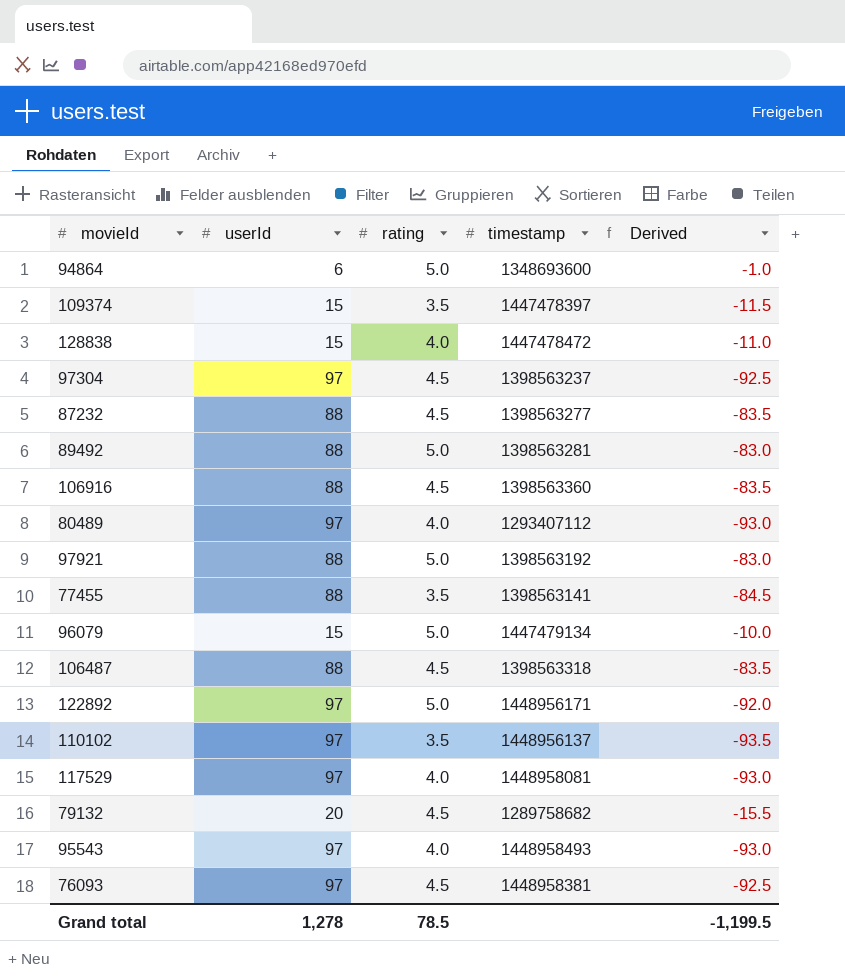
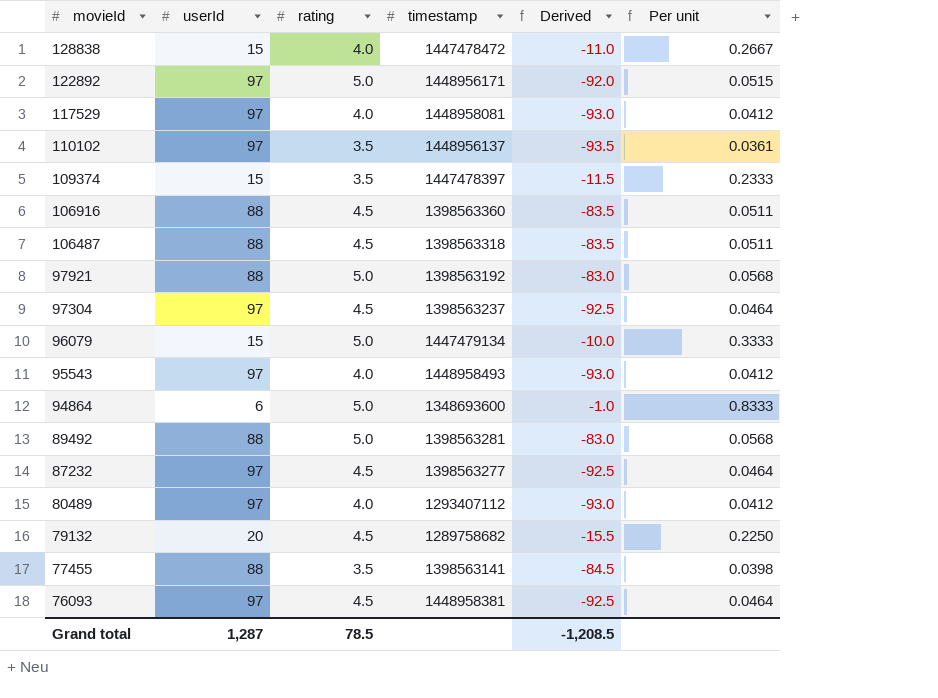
row order: none -> movieId descending
column Per unit | formula: none -> [rating] / [userId]
87232 | userId: 88 -> 97
87232 | Derived: -83.5 -> -92.5
Grand total | userId: 1,278 -> 1,287
Grand total | Derived: -1,199.5 -> -1,208.5

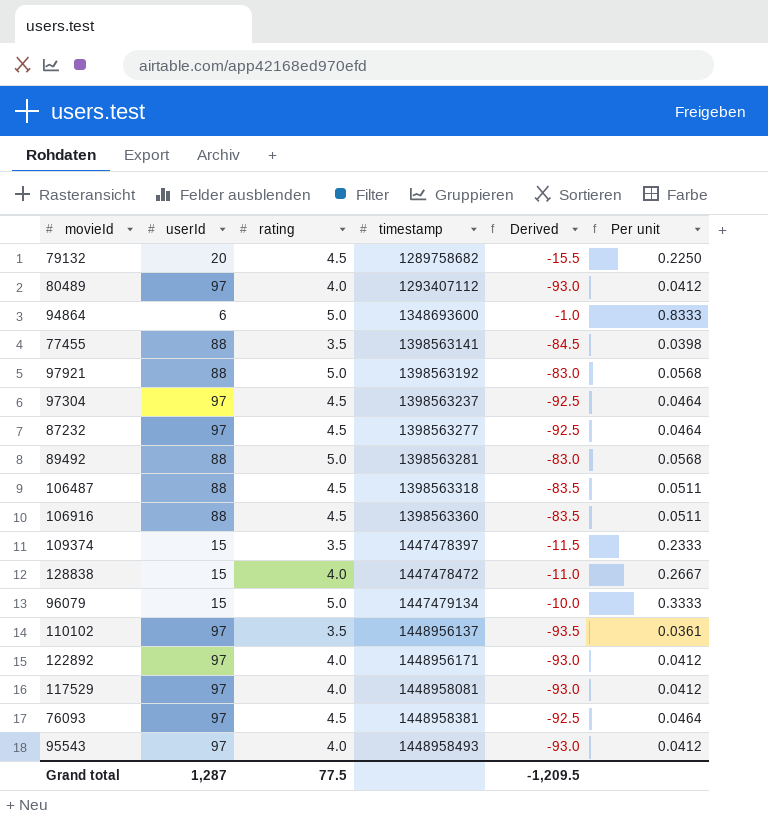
row order: movieId descending -> timestamp ascending
122892 | rating: 5.0 -> 4.0
122892 | Derived: -92.0 -> -93.0
122892 | Per unit: 0.0515 -> 0.0412
Grand total | rating: 78.5 -> 77.5
Grand total | Derived: -1,208.5 -> -1,209.5

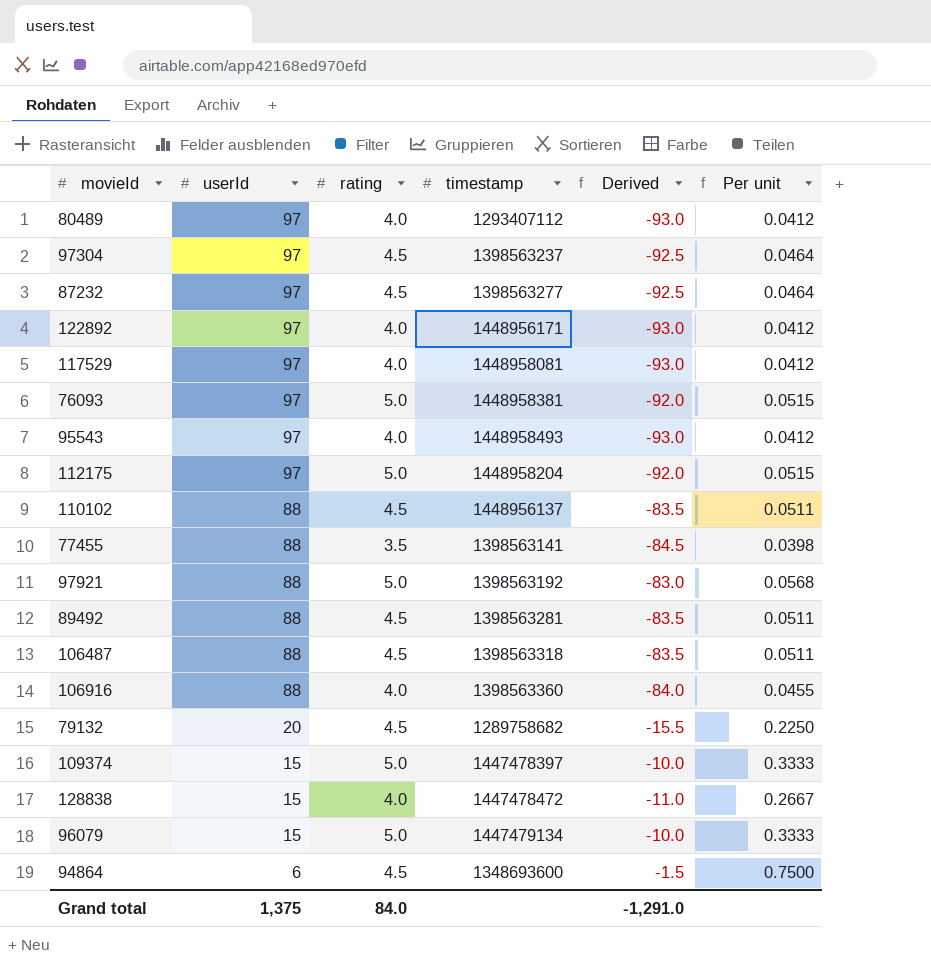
row order: timestamp ascending -> userId descending
76093 | rating: 4.5 -> 5.0
76093 | Derived: -92.5 -> -92.0
76093 | Per unit: 0.0464 -> 0.0515
row 112175: none -> 97 | 5.0 | 1448958204 | -92.0 | 0.0515
110102 | userId: 97 -> 88
110102 | rating: 3.5 -> 4.5
110102 | Derived: -93.5 -> -83.5
110102 | Per unit: 0.0361 -> 0.0511
89492 | rating: 5.0 -> 4.5
89492 | Derived: -83.0 -> -83.5
89492 | Per unit: 0.0568 -> 0.0511
106916 | rating: 4.5 -> 4.0
106916 | Derived: -83.5 -> -84.0
106916 | Per unit: 0.0511 -> 0.0455
109374 | rating: 3.5 -> 5.0
109374 | Derived: -11.5 -> -10.0
109374 | Per unit: 0.2333 -> 0.3333
94864 | rating: 5.0 -> 4.5
94864 | Derived: -1.0 -> -1.5
94864 | Per unit: 0.8333 -> 0.7500
Grand total | userId: 1,287 -> 1,375
Grand total | rating: 77.5 -> 84.0
Grand total | Derived: -1,209.5 -> -1,291.0

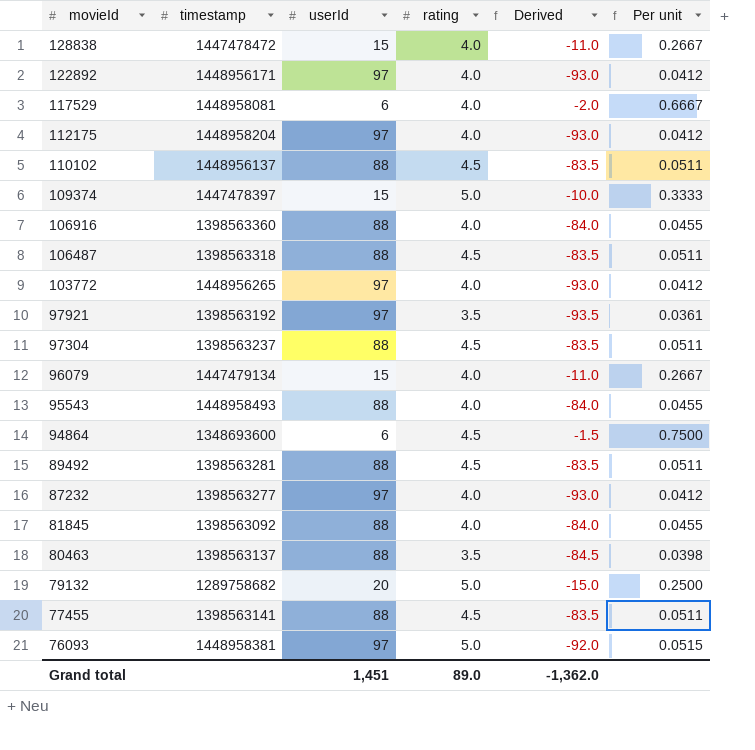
row order: userId descending -> movieId descending
column timestamp | position: 4 -> 2
row 80489: 97 | 4.0 | 1293407112 | -93.0 | 0.0412 -> none
117529 | userId: 97 -> 6
117529 | Derived: -93.0 -> -2.0
117529 | Per unit: 0.0412 -> 0.6667
112175 | rating: 5.0 -> 4.0
112175 | Derived: -92.0 -> -93.0
112175 | Per unit: 0.0515 -> 0.0412
row 103772: none -> 1448956265 | 97 | 4.0 | -93.0 | 0.0412
97921 | userId: 88 -> 97
97921 | rating: 5.0 -> 3.5
97921 | Derived: -83.0 -> -93.5
97921 | Per unit: 0.0568 -> 0.0361
97304 | userId: 97 -> 88
97304 | Derived: -92.5 -> -83.5
97304 | Per unit: 0.0464 -> 0.0511
96079 | rating: 5.0 -> 4.0
96079 | Derived: -10.0 -> -11.0
96079 | Per unit: 0.3333 -> 0.2667
95543 | userId: 97 -> 88
95543 | Derived: -93.0 -> -84.0
95543 | Per unit: 0.0412 -> 0.0455
87232 | rating: 4.5 -> 4.0
87232 | Derived: -92.5 -> -93.0
87232 | Per unit: 0.0464 -> 0.0412
row 81845: none -> 1398563092 | 88 | 4.0 | -84.0 | 0.0455
row 80463: none -> 1398563137 | 88 | 3.5 | -84.5 | 0.0398
79132 | rating: 4.5 -> 5.0
79132 | Derived: -15.5 -> -15.0
79132 | Per unit: 0.2250 -> 0.2500
77455 | rating: 3.5 -> 4.5
77455 | Derived: -84.5 -> -83.5
77455 | Per unit: 0.0398 -> 0.0511
Grand total | userId: 1,375 -> 1,451
Grand total | rating: 84.0 -> 89.0
Grand total | Derived: -1,291.0 -> -1,362.0

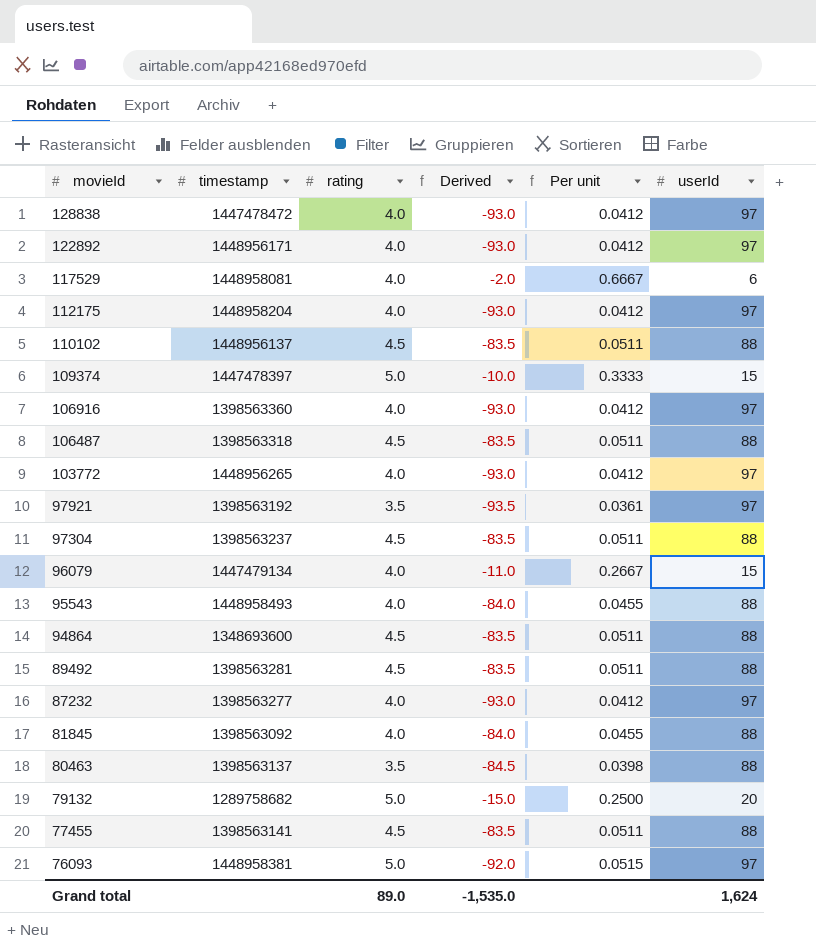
column userId | position: 3 -> 6
128838 | Derived: -11.0 -> -93.0
128838 | Per unit: 0.2667 -> 0.0412
128838 | userId: 15 -> 97
106916 | Derived: -84.0 -> -93.0
106916 | Per unit: 0.0455 -> 0.0412
106916 | userId: 88 -> 97
94864 | Derived: -1.5 -> -83.5
94864 | Per unit: 0.7500 -> 0.0511
94864 | userId: 6 -> 88
Grand total | Derived: -1,362.0 -> -1,535.0
Grand total | userId: 1,451 -> 1,624

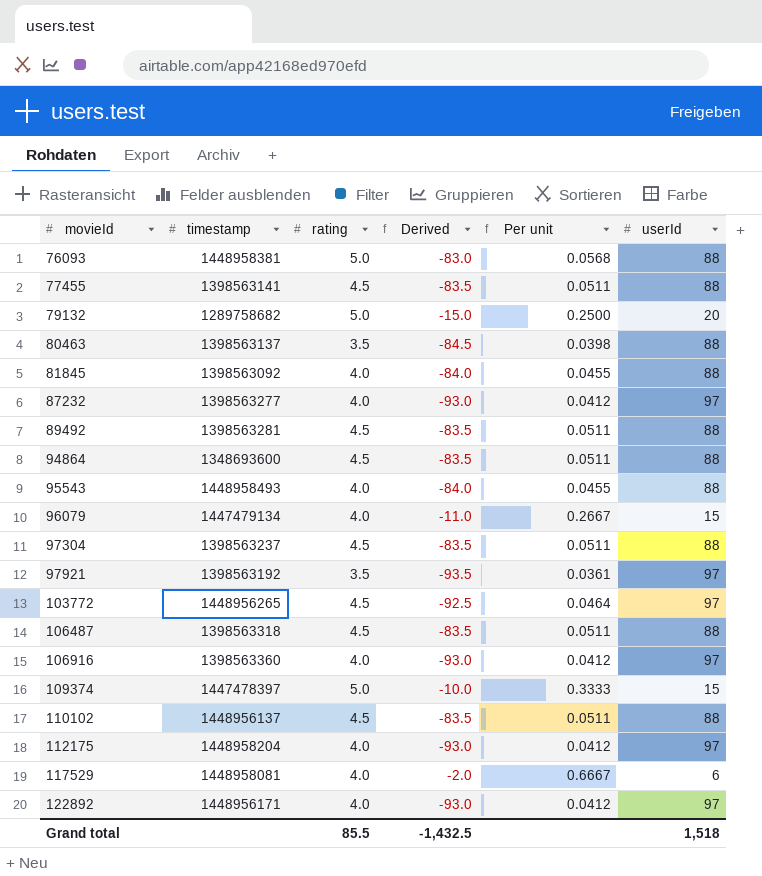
row order: movieId descending -> movieId ascending
row 128838: 1447478472 | 4.0 | -93.0 | 0.0412 | 97 -> none
76093 | Derived: -92.0 -> -83.0
76093 | Per unit: 0.0515 -> 0.0568
76093 | userId: 97 -> 88
103772 | rating: 4.0 -> 4.5
103772 | Derived: -93.0 -> -92.5
103772 | Per unit: 0.0412 -> 0.0464
Grand total | rating: 89.0 -> 85.5
Grand total | Derived: -1,535.0 -> -1,432.5
Grand total | userId: 1,624 -> 1,518

